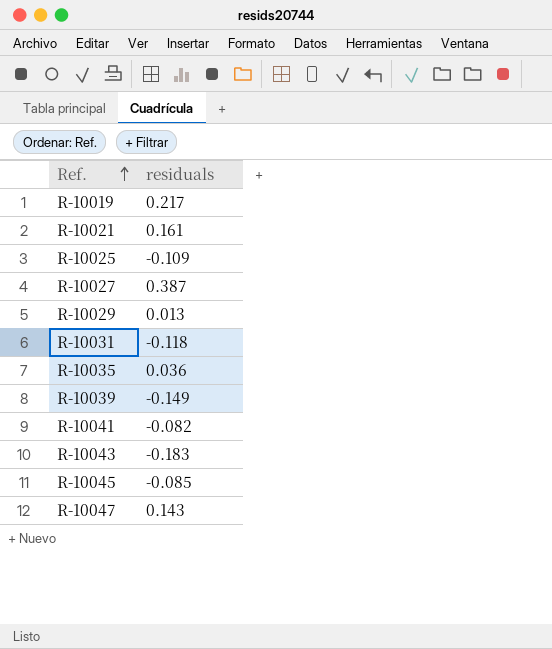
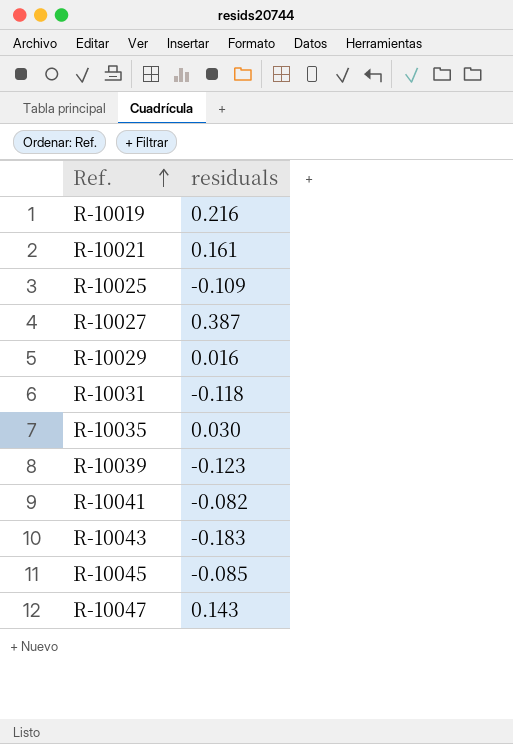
R-10019 | residuals: 0.217 -> 0.216
R-10029 | residuals: 0.013 -> 0.016
R-10035 | residuals: 0.036 -> 0.030
R-10039 | residuals: -0.149 -> -0.123

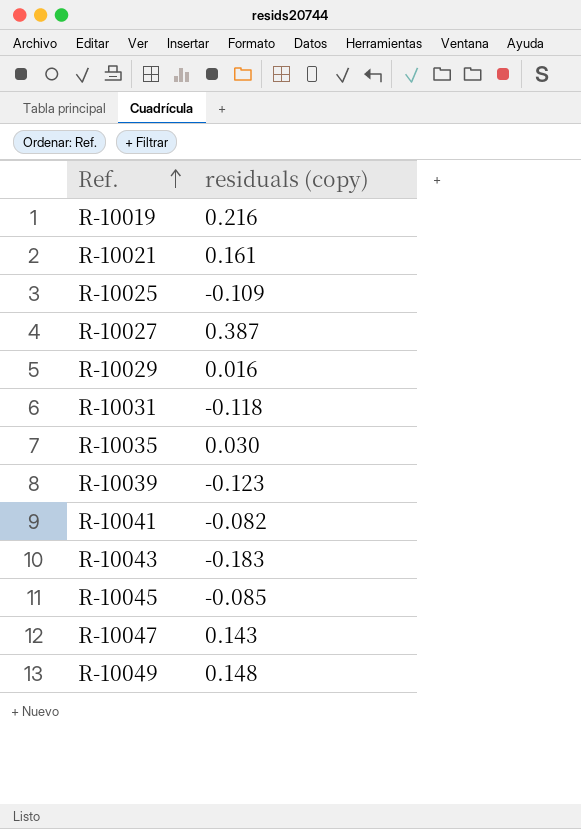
column name: residuals -> residuals (copy)
row R-10049: none -> 0.148

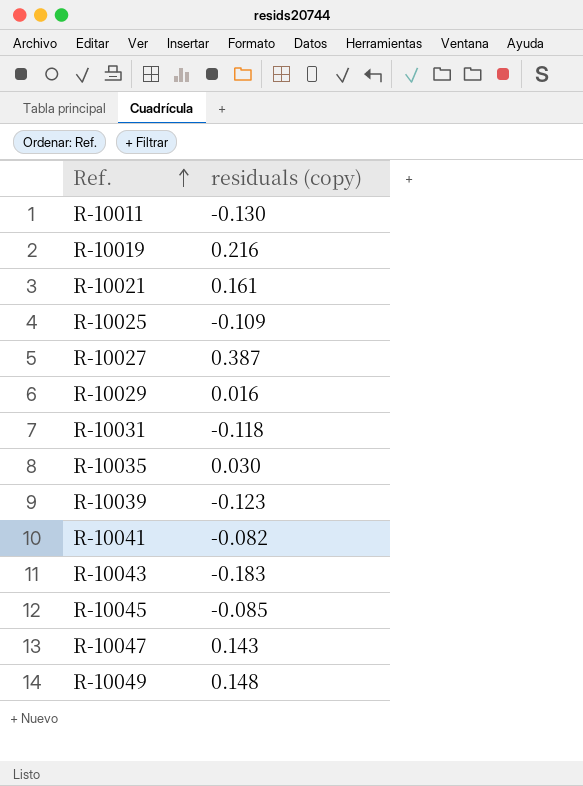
row R-10011: none -> -0.130

